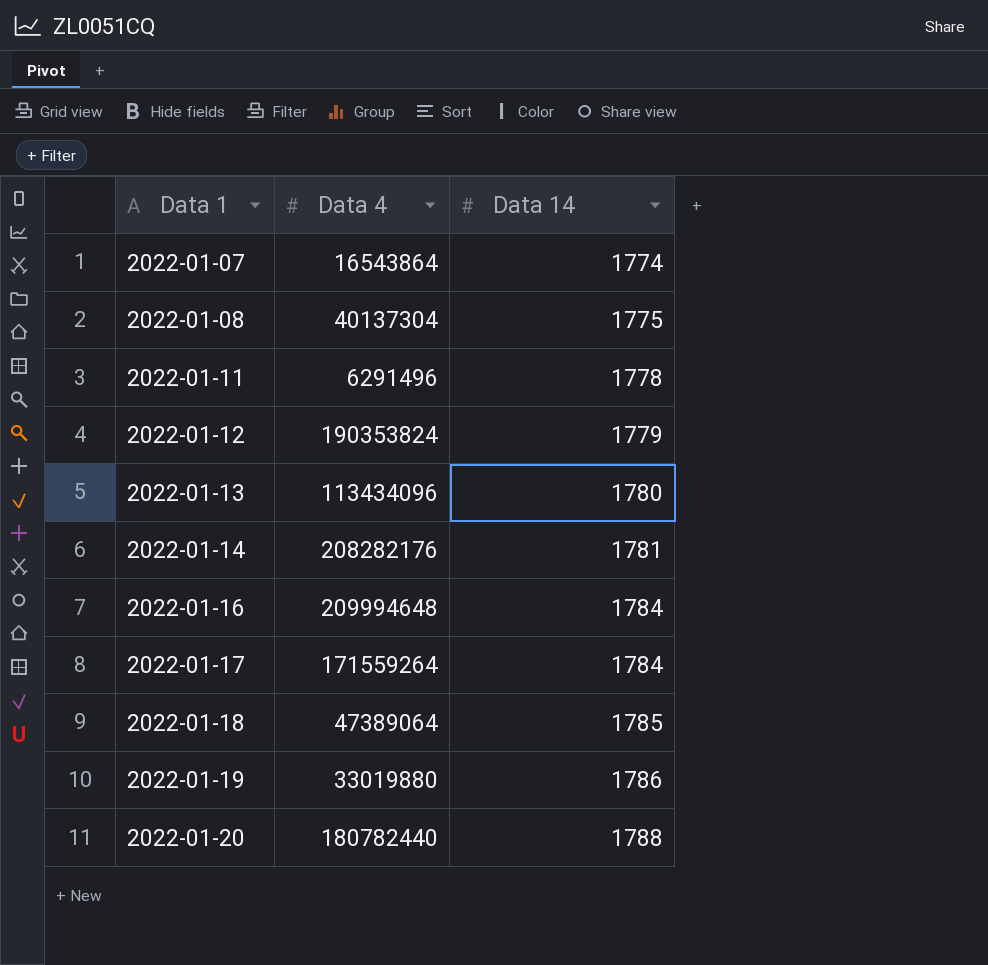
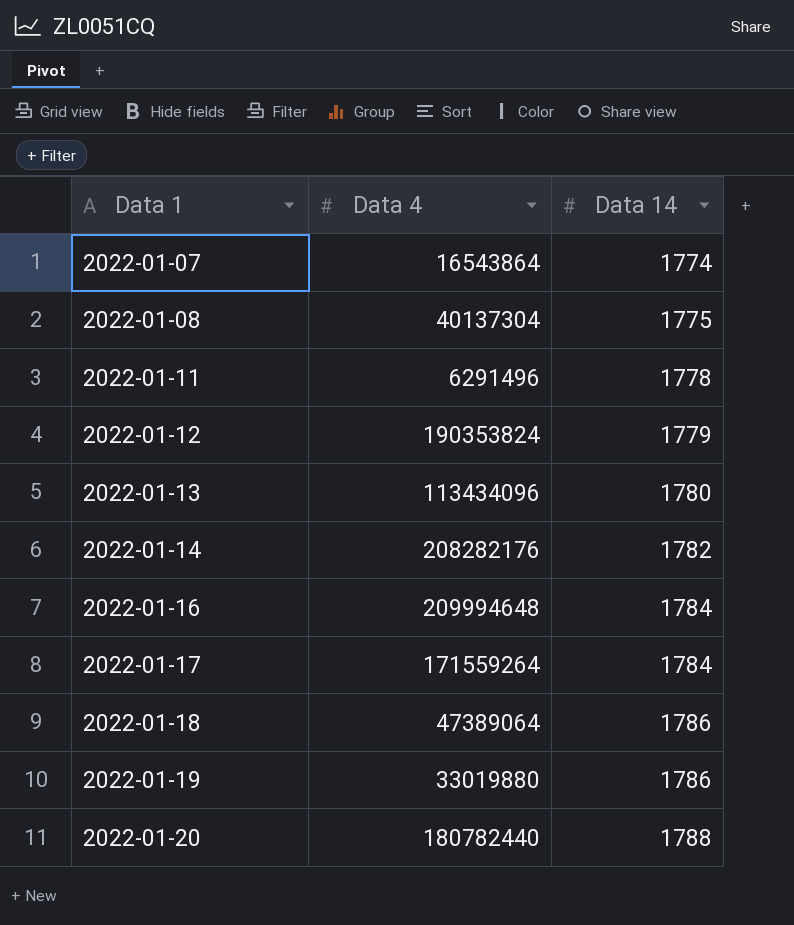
2022-01-14 | Data 14: 1781 -> 1782
2022-01-18 | Data 14: 1785 -> 1786

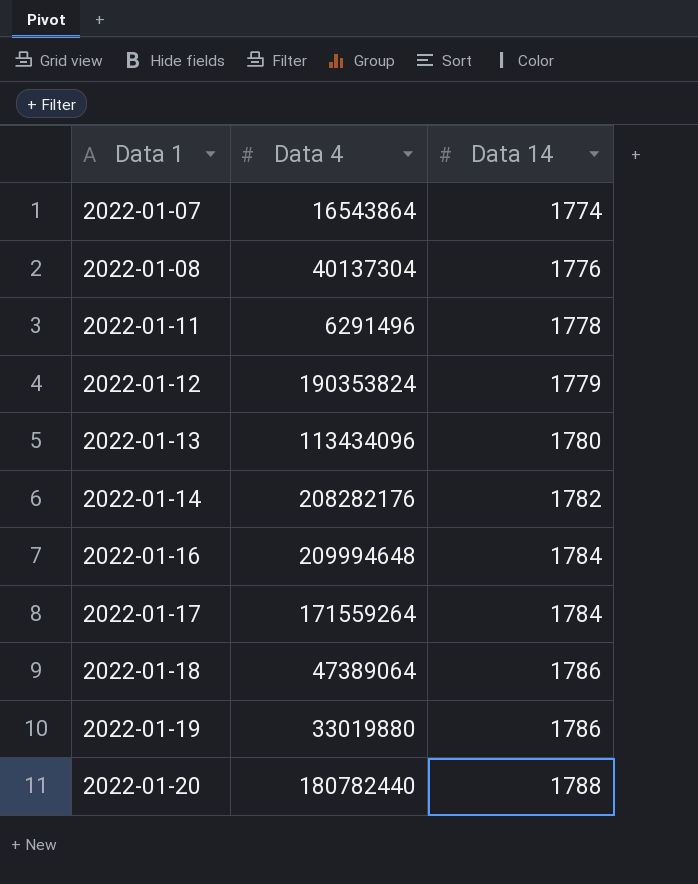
2022-01-08 | Data 14: 1775 -> 1776

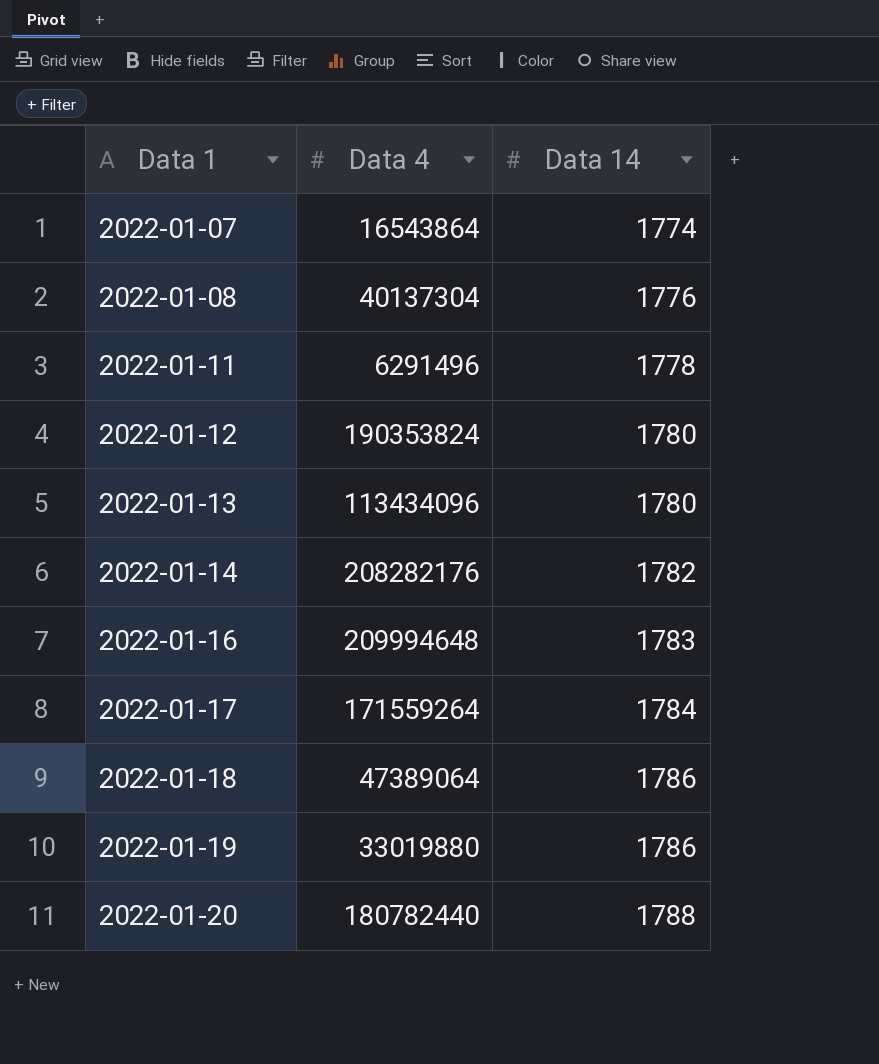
2022-01-12 | Data 14: 1779 -> 1780
2022-01-16 | Data 14: 1784 -> 1783

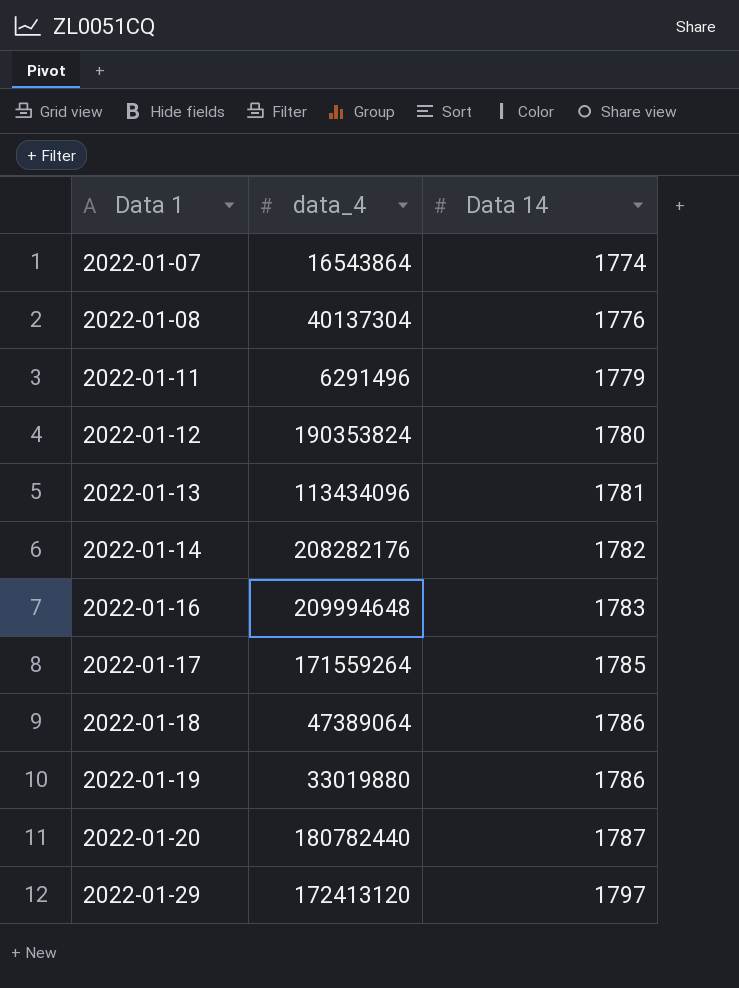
column name: Data 4 -> data_4
2022-01-11 | Data 14: 1778 -> 1779
2022-01-13 | Data 14: 1780 -> 1781
2022-01-17 | Data 14: 1784 -> 1785
2022-01-20 | Data 14: 1788 -> 1787
row 2022-01-29: none -> 172413120 | 1797

